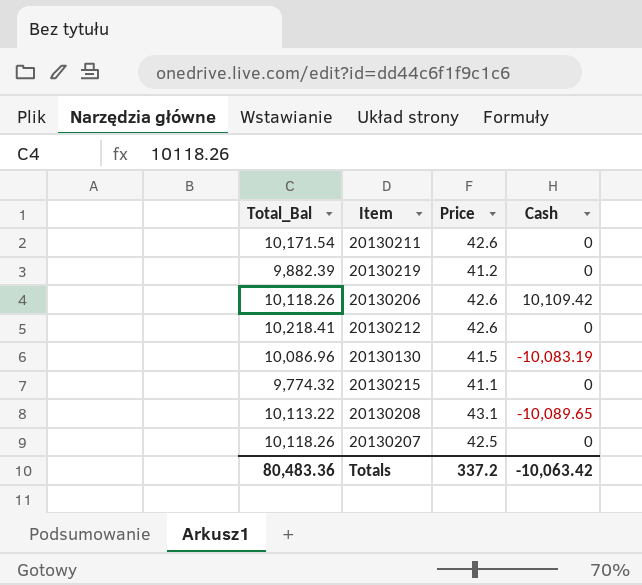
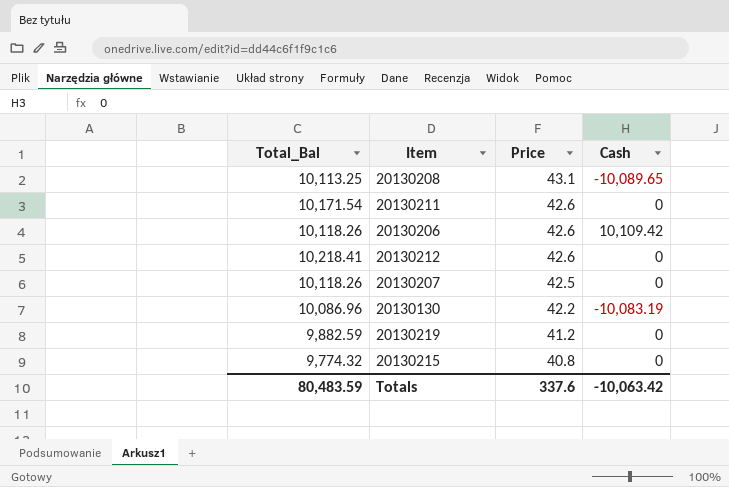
row order: none -> Price descending
20130208 | Total_Bal: 10,113.22 -> 10,113.25
20130130 | Price: 41.5 -> 42.2
20130219 | Total_Bal: 9,882.39 -> 9,882.59
20130215 | Price: 41.1 -> 40.8
Totals | Total_Bal: 80,483.36 -> 80,483.59
Totals | Price: 337.2 -> 337.6

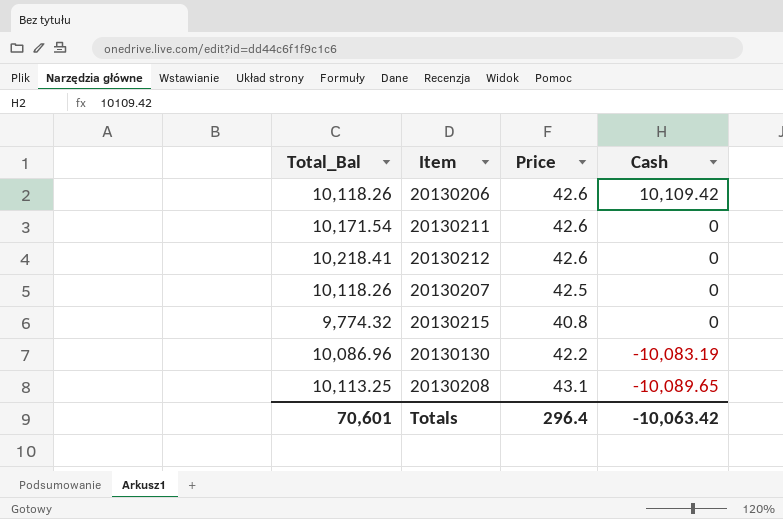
row order: Price descending -> Cash descending
row 20130219: 9,882.59 | 41.2 | 0 -> none
Totals | Total_Bal: 80,483.59 -> 70,601
Totals | Price: 337.6 -> 296.4

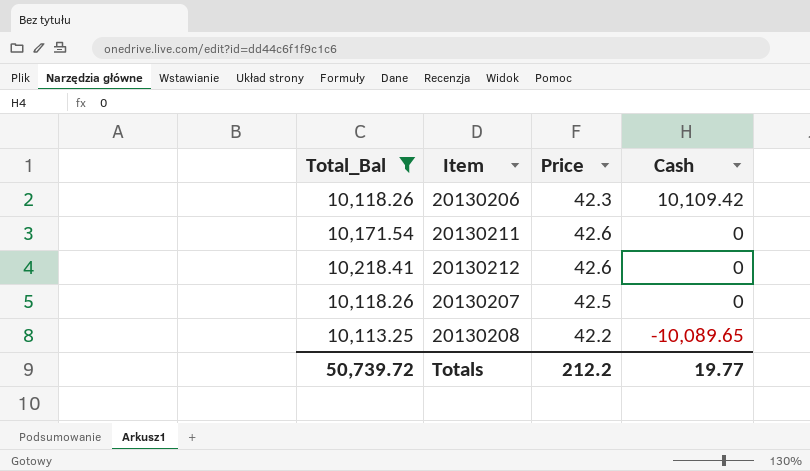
filter: none -> Total_Bal >= 10,113.25
20130206 | Price: 42.6 -> 42.3
20130208 | Price: 43.1 -> 42.2
Totals | Total_Bal: 70,601 -> 50,739.72
Totals | Price: 296.4 -> 212.2
Totals | Cash: -10,063.42 -> 19.77

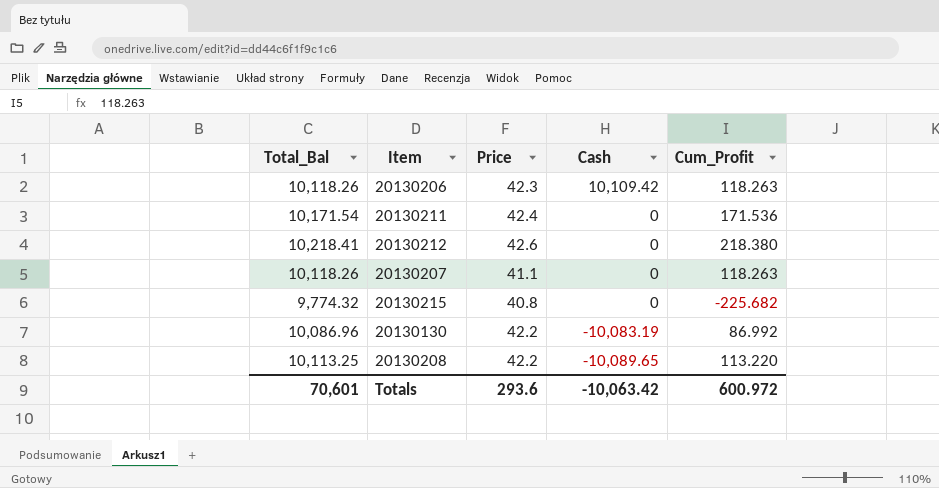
filter: Total_Bal >= 10,113.25 -> none
column Cum_Profit | position: none -> 5
20130211 | Price: 42.6 -> 42.4
20130207 | Price: 42.5 -> 41.1
Totals | Total_Bal: 50,739.72 -> 70,601
Totals | Price: 212.2 -> 293.6
Totals | Cash: 19.77 -> -10,063.42

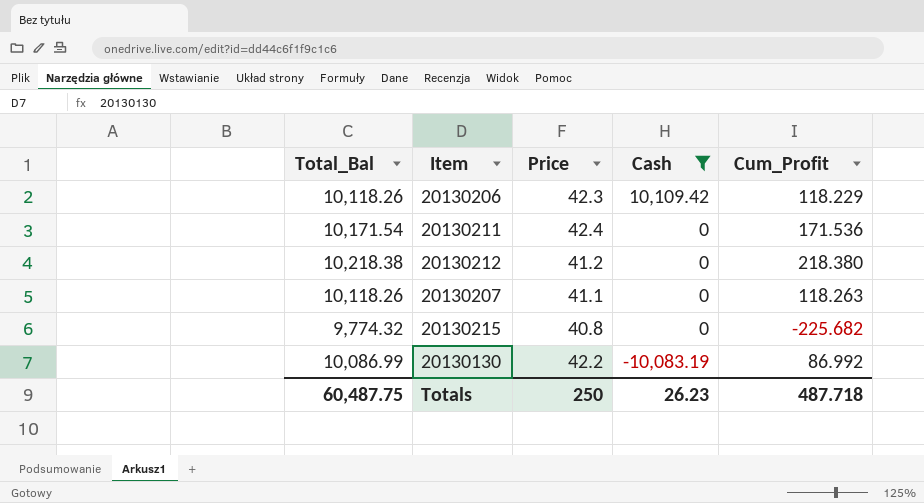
filter: none -> Cash != -10,089.65
20130206 | Cum_Profit: 118.263 -> 118.229
20130212 | Total_Bal: 10,218.41 -> 10,218.38
20130212 | Price: 42.6 -> 41.2
20130130 | Total_Bal: 10,086.96 -> 10,086.99
Totals | Total_Bal: 70,601 -> 60,487.75
Totals | Price: 293.6 -> 250
Totals | Cash: -10,063.42 -> 26.23
Totals | Cum_Profit: 600.972 -> 487.718

